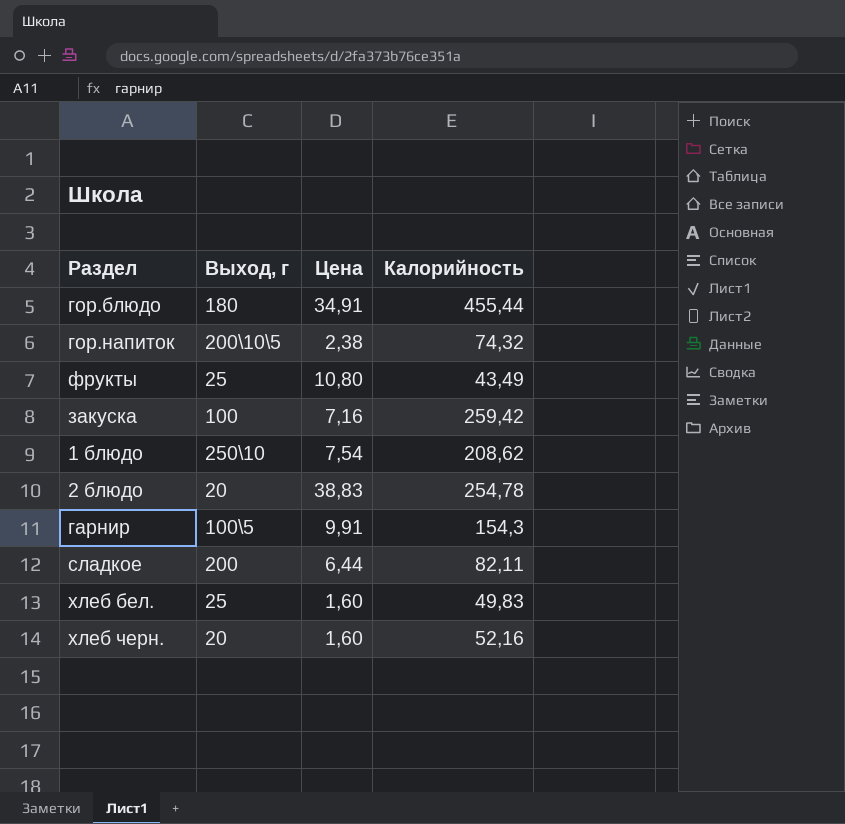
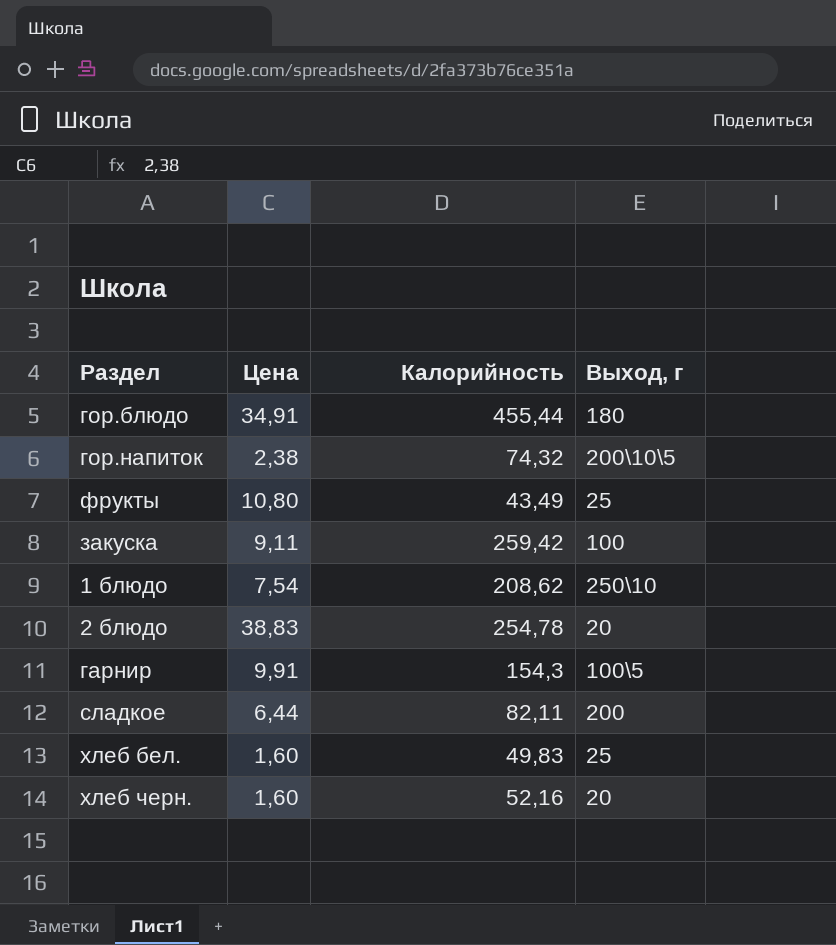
column Выход, г | position: 2 -> 4
закуска | Цена: 7,16 -> 9,11

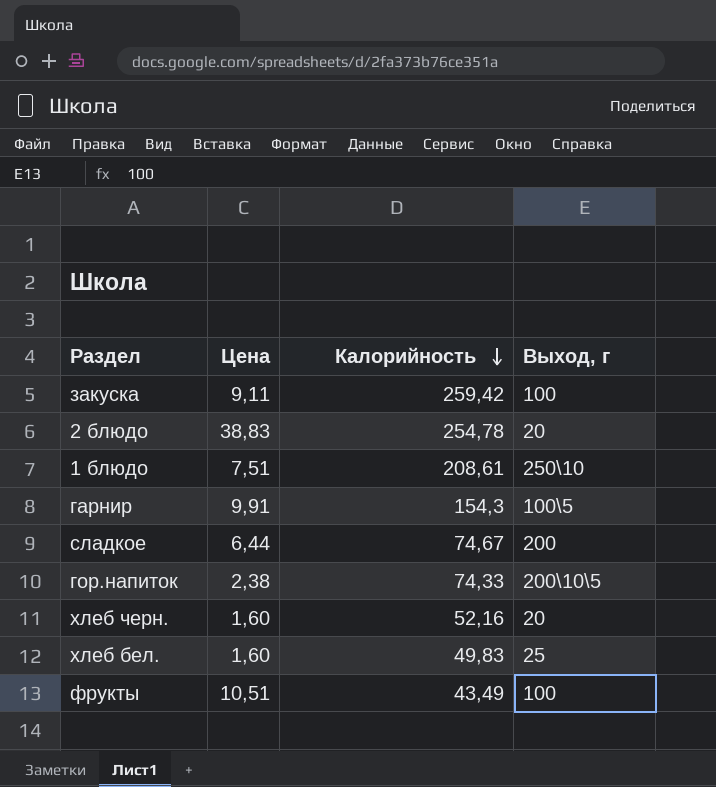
row order: none -> Калорийность descending
row гор.блюдо: 34,91 | 455,44 | 180 -> none
1 блюдо | Цена: 7,54 -> 7,51
1 блюдо | Калорийность: 208,62 -> 208,61
сладкое | Калорийность: 82,11 -> 74,67
гор.напиток | Калорийность: 74,32 -> 74,33
фрукты | Цена: 10,80 -> 10,51
фрукты | Выход, г: 25 -> 100

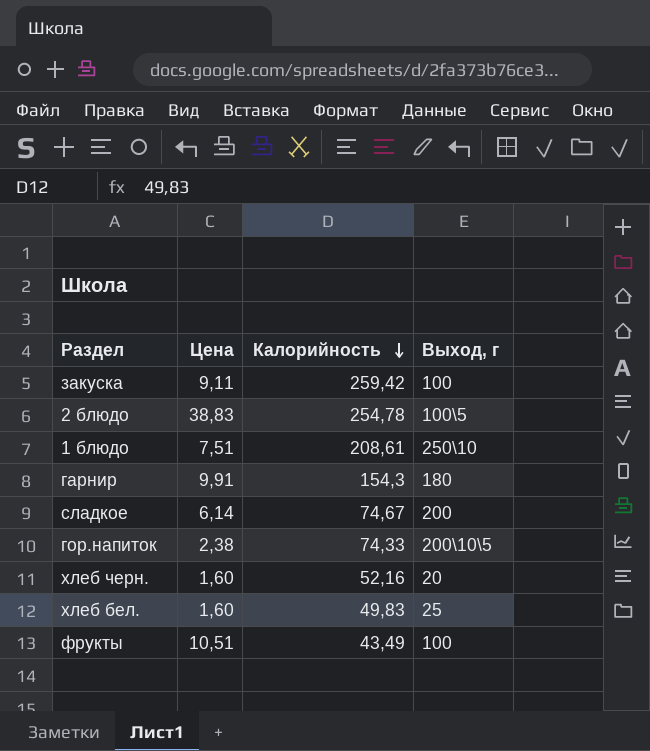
2 блюдо | Выход, г: 20 -> 100\5
гарнир | Выход, г: 100\5 -> 180
сладкое | Цена: 6,44 -> 6,14

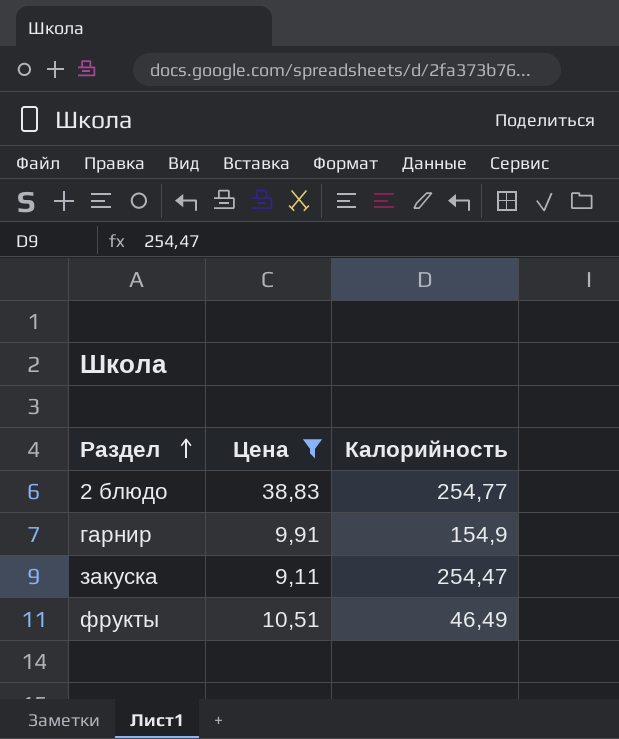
filter: none -> Цена >= 9,11
row order: Калорийность descending -> Раздел ascending
column Выход, г | position: 4 -> none
2 блюдо | Калорийность: 254,78 -> 254,77
гарнир | Калорийность: 154,3 -> 154,9
закуска | Калорийность: 259,42 -> 254,47
фрукты | Калорийность: 43,49 -> 46,49

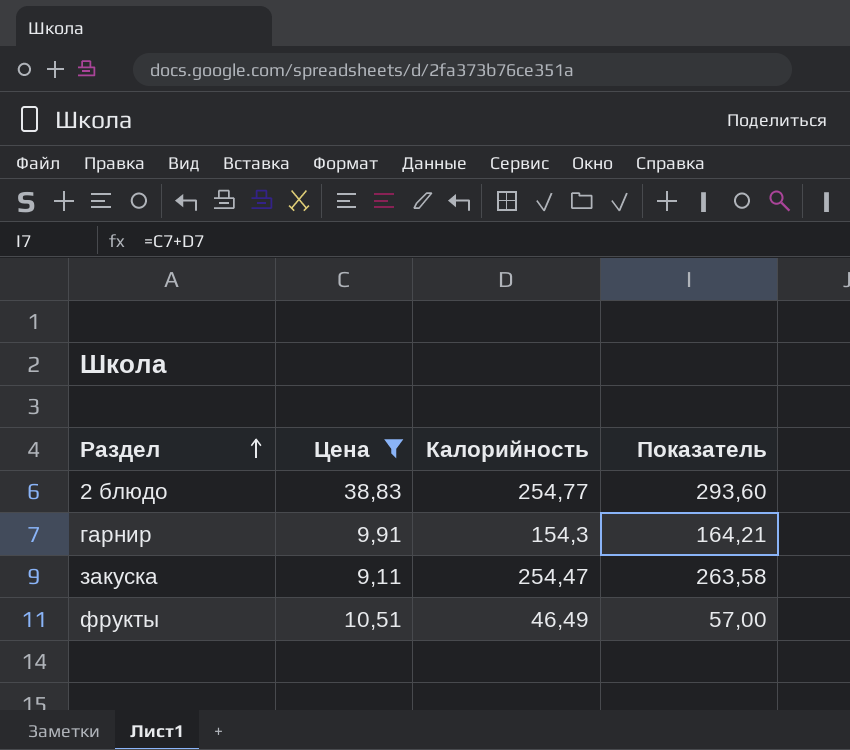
column Показатель | formula: none -> [Цена] + [Калорийность]
гарнир | Калорийность: 154,9 -> 154,3

